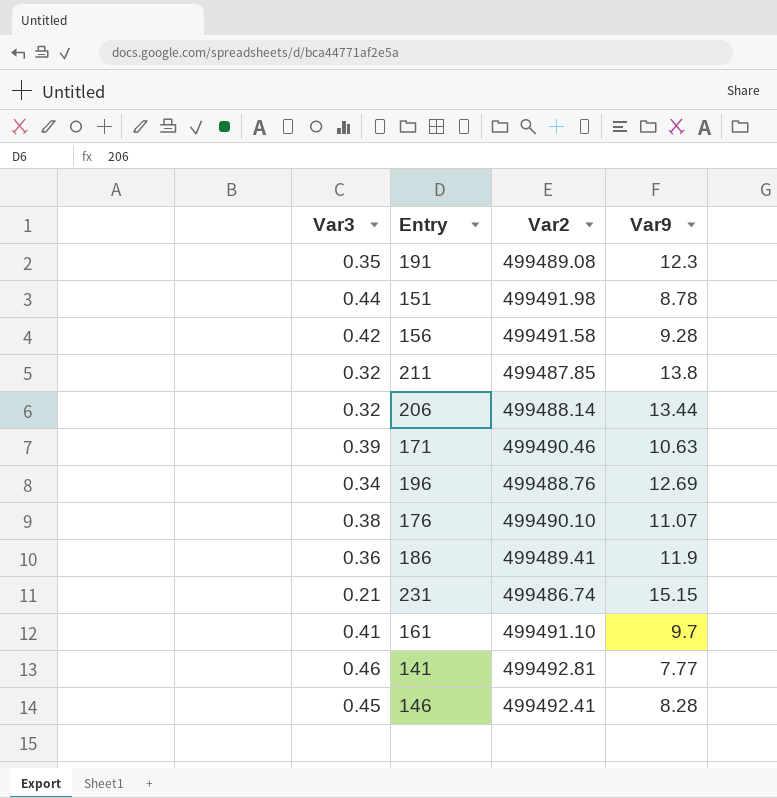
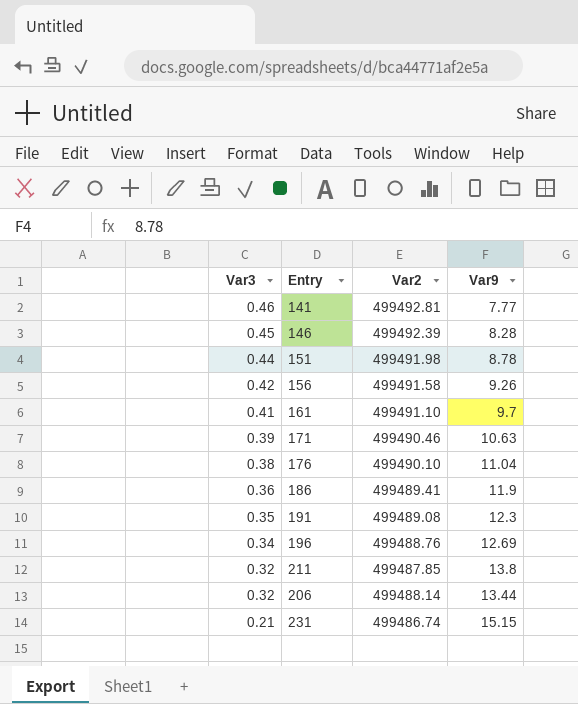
row order: none -> Var3 descending
146 | Var2: 499492.41 -> 499492.39
156 | Var9: 9.28 -> 9.26
176 | Var9: 11.07 -> 11.04

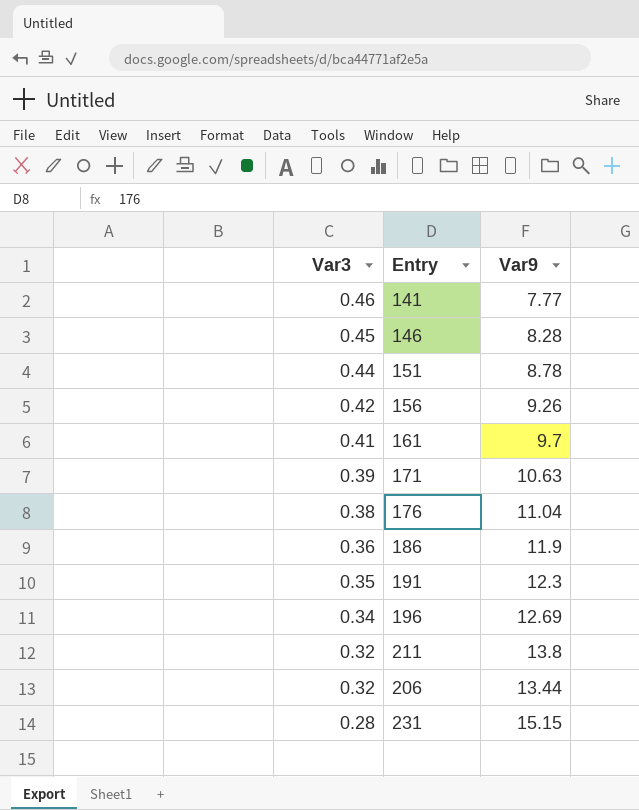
column Var2 | position: 3 -> none
231 | Var3: 0.21 -> 0.28

